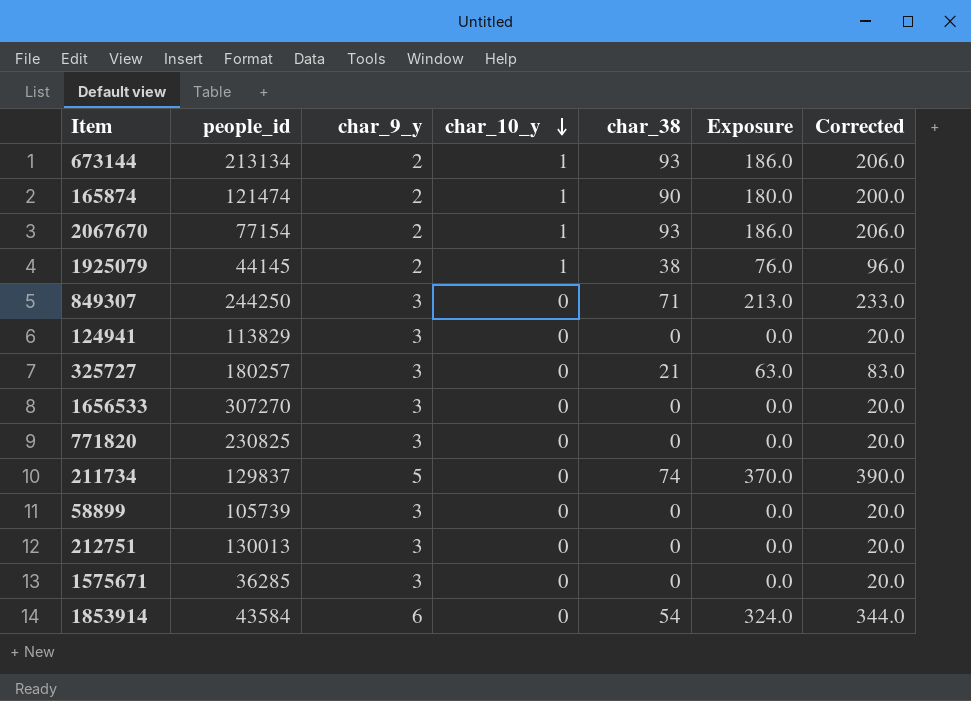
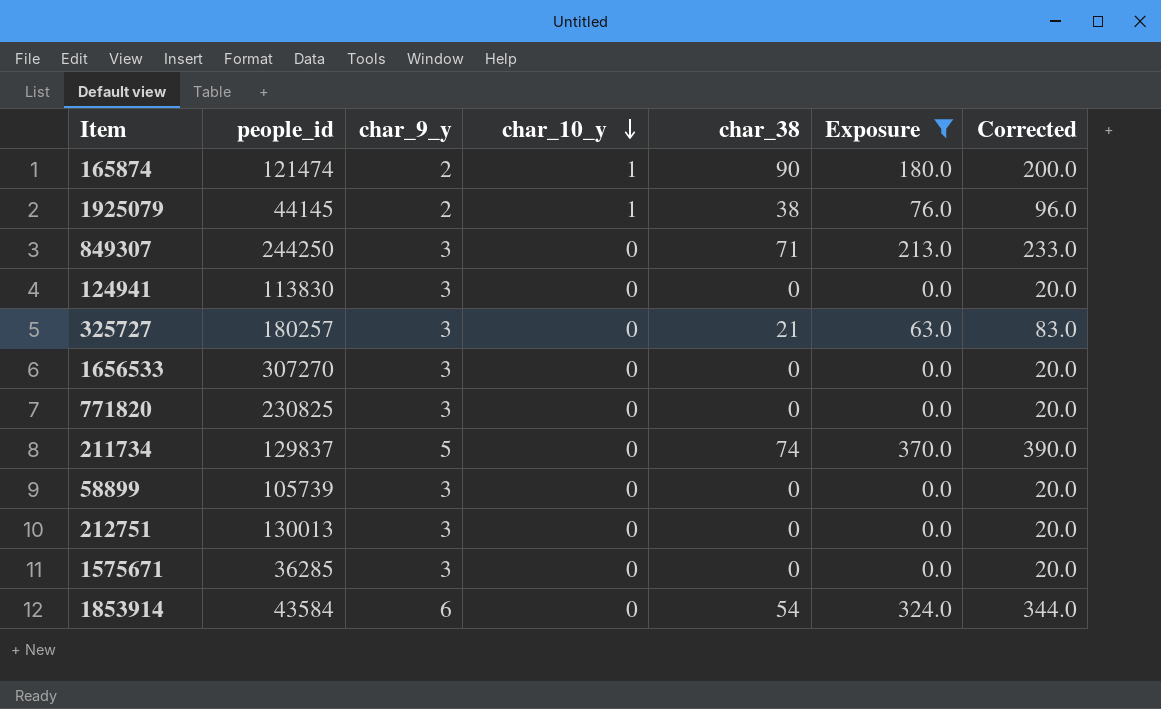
filter: none -> Exposure != 186.0
124941 | people_id: 113829 -> 113830

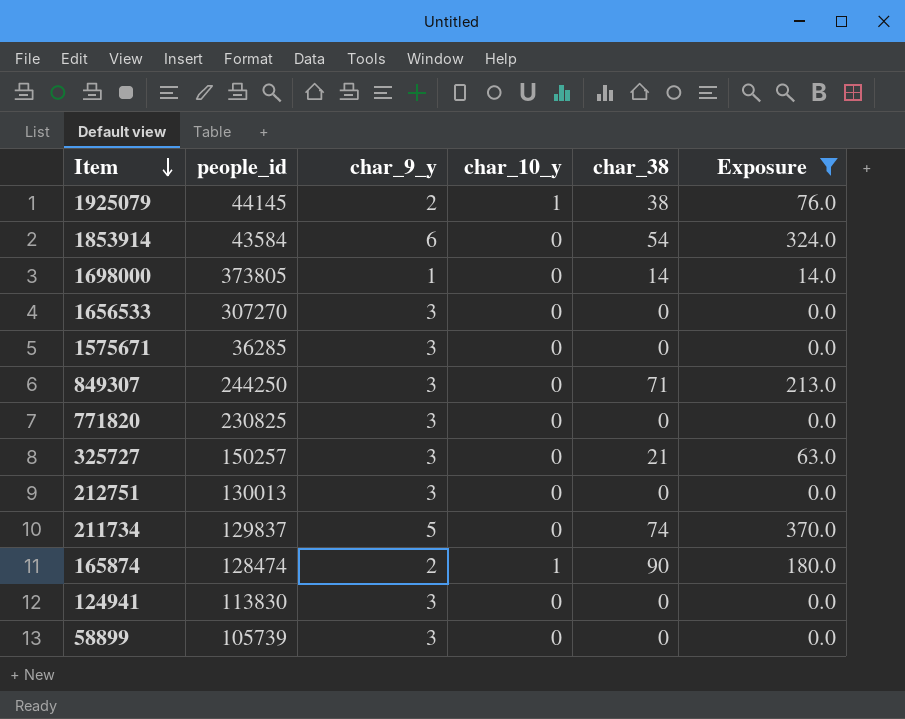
row order: char_10_y descending -> Item descending
column Corrected | formula: [Exposure] + 20 -> none
row 1698000: none -> 373805 | 1 | 0 | 14 | 14.0
325727 | people_id: 180257 -> 150257
165874 | people_id: 121474 -> 128474

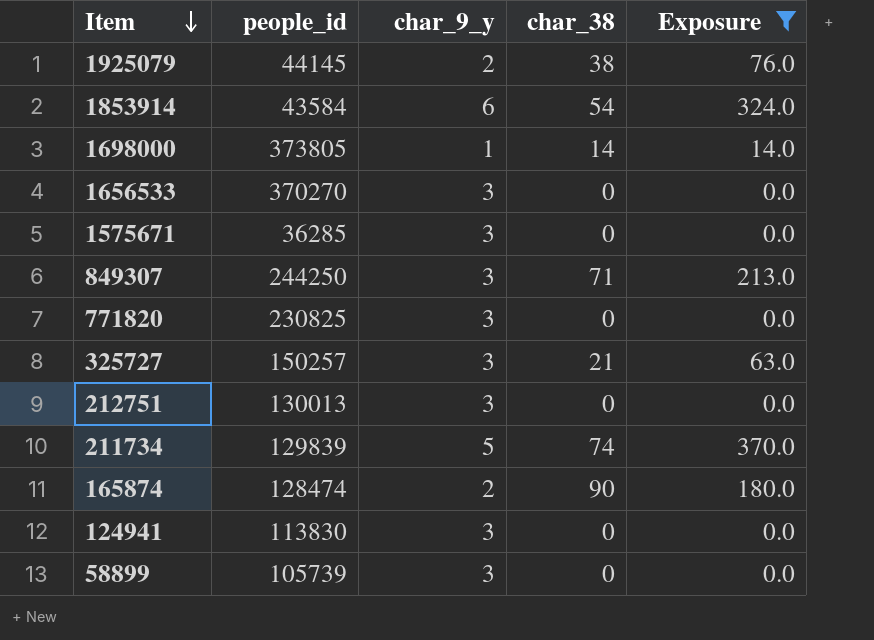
column char_10_y | position: 4 -> none
1656533 | people_id: 307270 -> 370270
211734 | people_id: 129837 -> 129839

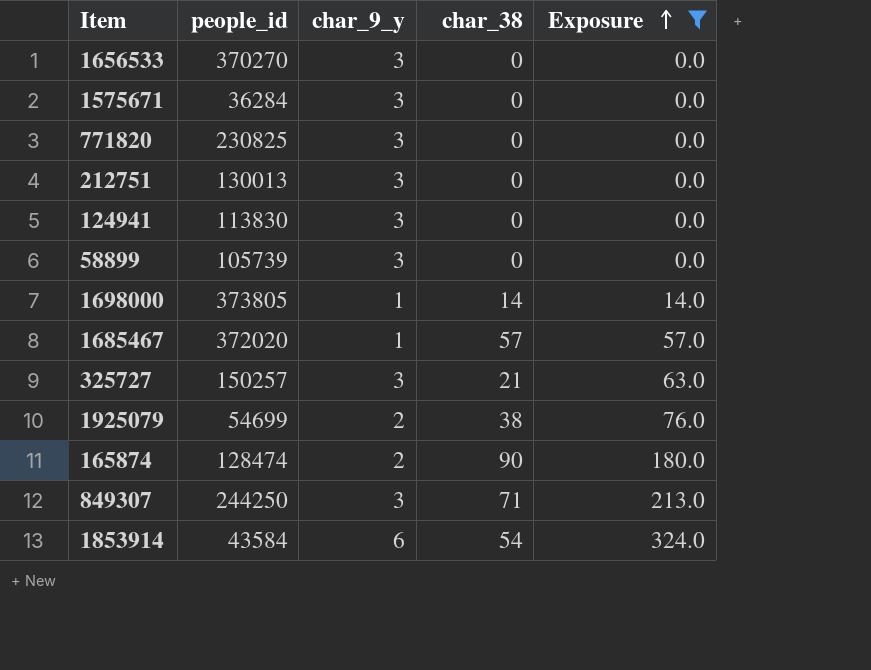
row order: Item descending -> Exposure ascending
row 211734: 129839 | 5 | 74 | 370.0 -> none
1575671 | people_id: 36285 -> 36284
row 1685467: none -> 372020 | 1 | 57 | 57.0
1925079 | people_id: 44145 -> 54699

